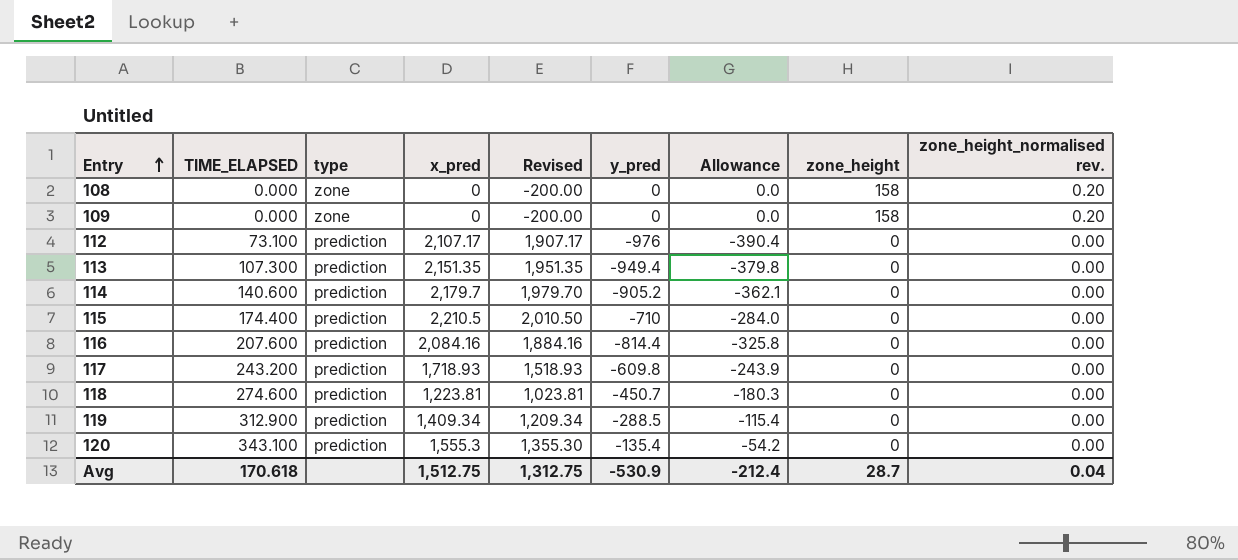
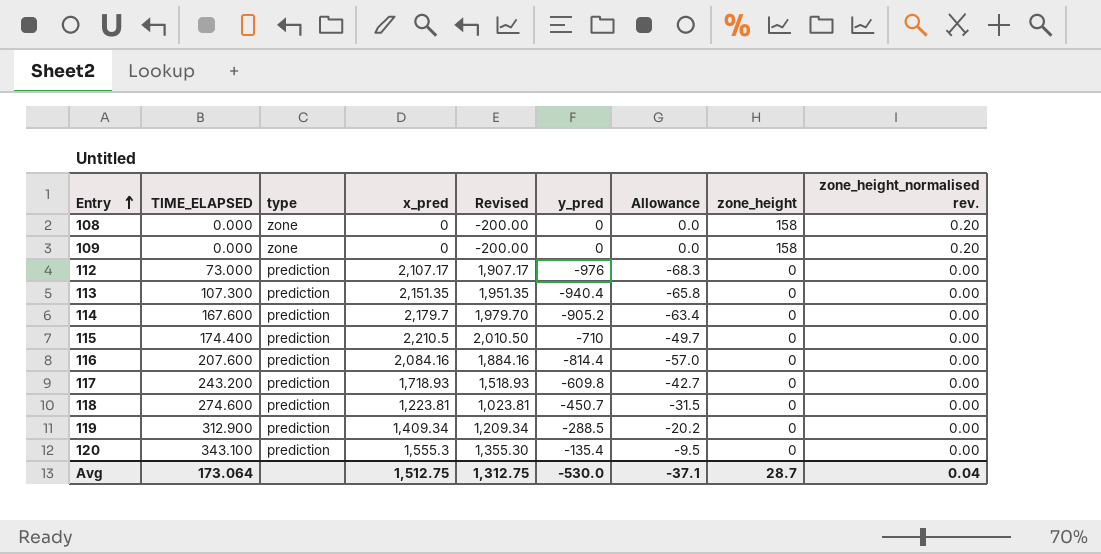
column Allowance | formula: [y_pred] * 0.4 -> [y_pred] * 0.07
112 | TIME_ELAPSED: 73.100 -> 73.000
113 | y_pred: -949.4 -> -940.4
114 | TIME_ELAPSED: 140.600 -> 167.600
Avg | TIME_ELAPSED: 170.618 -> 173.064
Avg | y_pred: -530.9 -> -530.0
Avg | Allowance: -212.4 -> -37.1

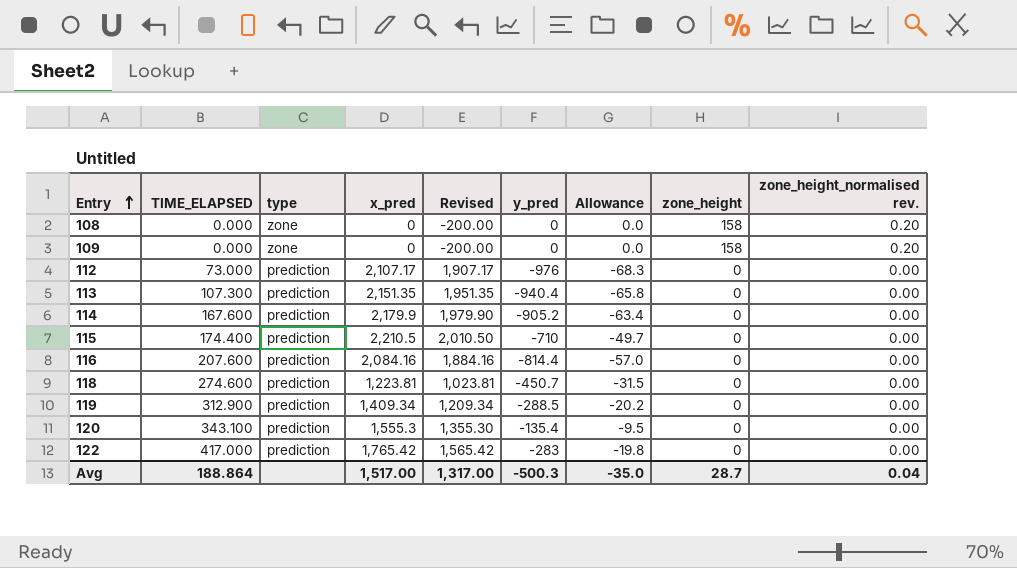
row 117: 243.200 | prediction | 1,718.93 | 1,518.93 | -609.8 | -42.7 | 0 | 0.00 -> none
114 | x_pred: 2,179.7 -> 2,179.9
114 | Revised: 1,979.70 -> 1,979.90
row 122: none -> 417.000 | prediction | 1,765.42 | 1,565.42 | -283 | -19.8 | 0 | 0.00
Avg | TIME_ELAPSED: 173.064 -> 188.864
Avg | x_pred: 1,512.75 -> 1,517.00
Avg | Revised: 1,312.75 -> 1,317.00
Avg | y_pred: -530.0 -> -500.3
Avg | Allowance: -37.1 -> -35.0

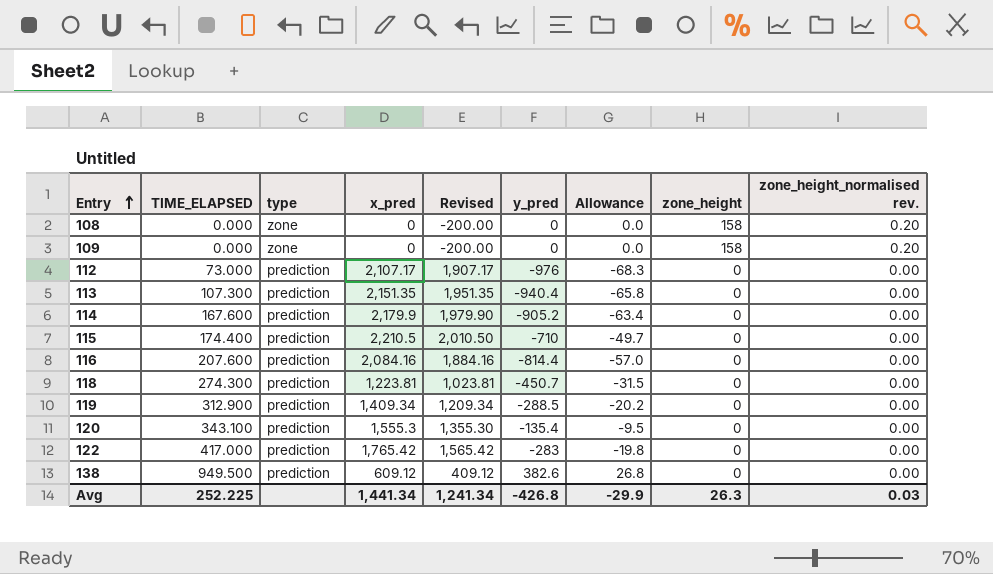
118 | TIME_ELAPSED: 274.600 -> 274.300
row 138: none -> 949.500 | prediction | 609.12 | 409.12 | 382.6 | 26.8 | 0 | 0.00
Avg | TIME_ELAPSED: 188.864 -> 252.225
Avg | x_pred: 1,517.00 -> 1,441.34
Avg | Revised: 1,317.00 -> 1,241.34
Avg | y_pred: -500.3 -> -426.8
Avg | Allowance: -35.0 -> -29.9
Avg | zone_height: 28.7 -> 26.3
Avg | zone_height_normalised rev.: 0.04 -> 0.03

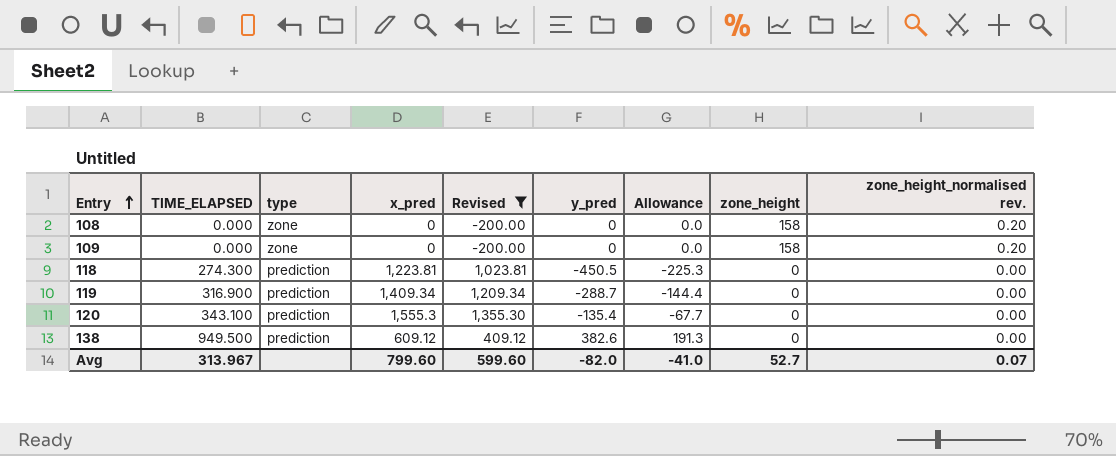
filter: none -> Revised <= 1,355.30
column Allowance | formula: [y_pred] * 0.07 -> [y_pred] * 0.5
118 | y_pred: -450.7 -> -450.5
119 | TIME_ELAPSED: 312.900 -> 316.900
119 | y_pred: -288.5 -> -288.7
Avg | TIME_ELAPSED: 252.225 -> 313.967
Avg | x_pred: 1,441.34 -> 799.60
Avg | Revised: 1,241.34 -> 599.60
Avg | y_pred: -426.8 -> -82.0
Avg | Allowance: -29.9 -> -41.0
Avg | zone_height: 26.3 -> 52.7
Avg | zone_height_normalised rev.: 0.03 -> 0.07

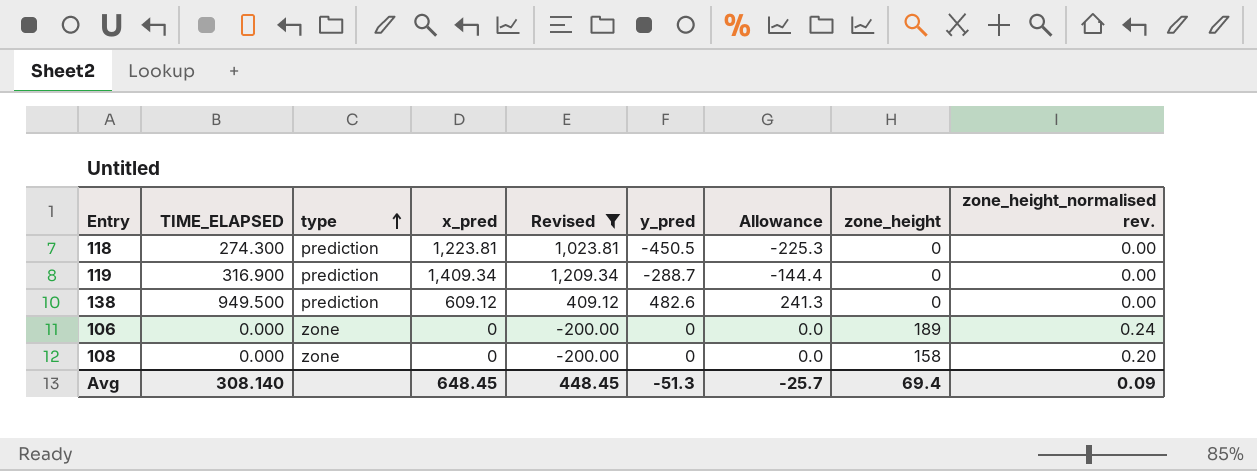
row order: Entry ascending -> type ascending
row 109: 0.000 | zone | 0 | -200.00 | 0 | 0.0 | 158 | 0.20 -> none
row 120: 343.100 | prediction | 1,555.3 | 1,355.30 | -135.4 | -67.7 | 0 | 0.00 -> none
138 | y_pred: 382.6 -> 482.6
138 | Allowance: 191.3 -> 241.3
row 106: none -> 0.000 | zone | 0 | -200.00 | 0 | 0.0 | 189 | 0.24
Avg | TIME_ELAPSED: 313.967 -> 308.140
Avg | x_pred: 799.60 -> 648.45
Avg | Revised: 599.60 -> 448.45
Avg | y_pred: -82.0 -> -51.3
Avg | Allowance: -41.0 -> -25.7
Avg | zone_height: 52.7 -> 69.4
Avg | zone_height_normalised rev.: 0.07 -> 0.09

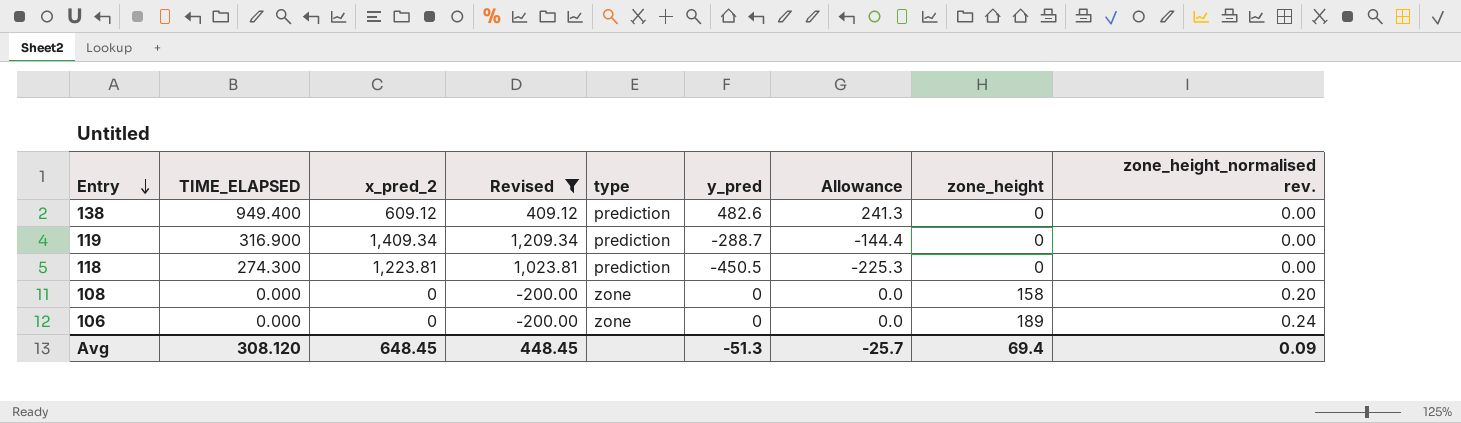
row order: type ascending -> Entry descending
column name: x_pred -> x_pred_2
column type | position: 3 -> 5
138 | TIME_ELAPSED: 949.500 -> 949.400
Avg | TIME_ELAPSED: 308.140 -> 308.120

